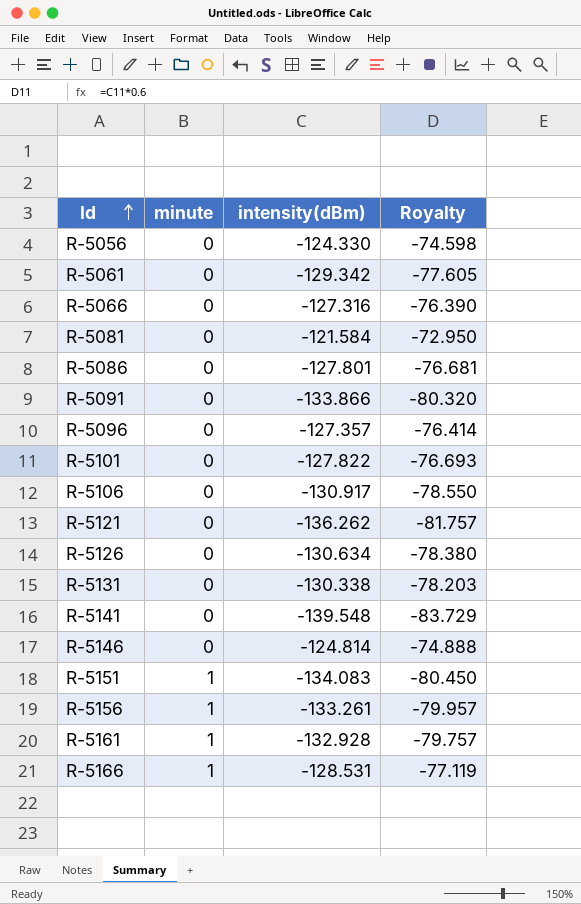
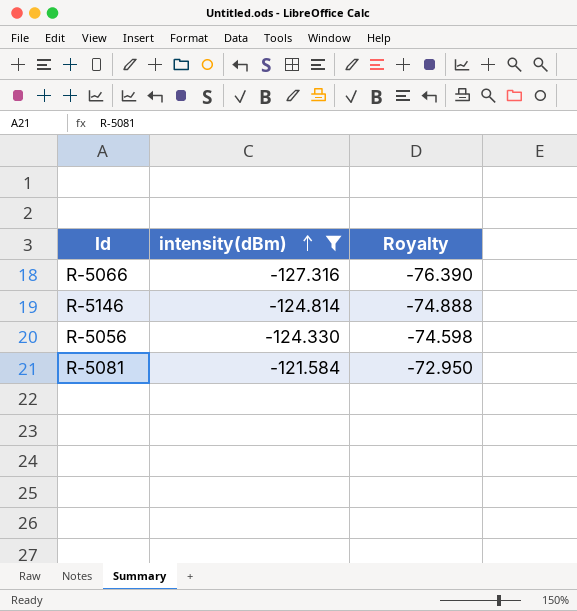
filter: none -> intensity(dBm) >= -127.316
row order: Id ascending -> intensity(dBm) ascending
column minute | position: 2 -> none

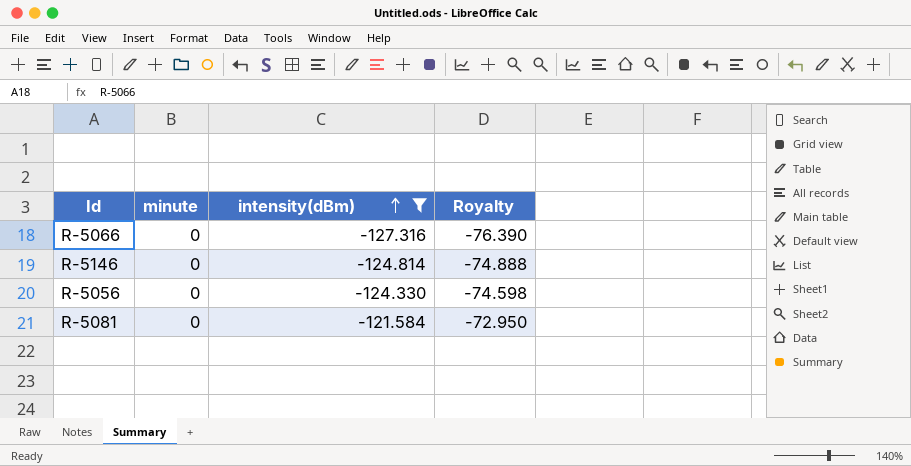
column minute | position: none -> 2

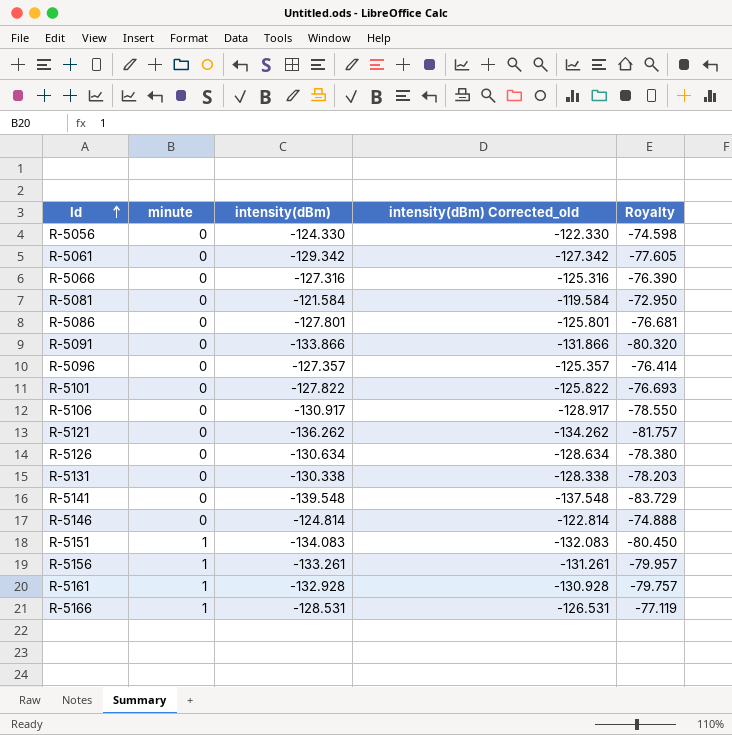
filter: intensity(dBm) >= -127.316 -> none
row order: intensity(dBm) ascending -> Id ascending
column intensity(dBm) Corrected_old | formula: none -> [intensity(dBm)] + 2

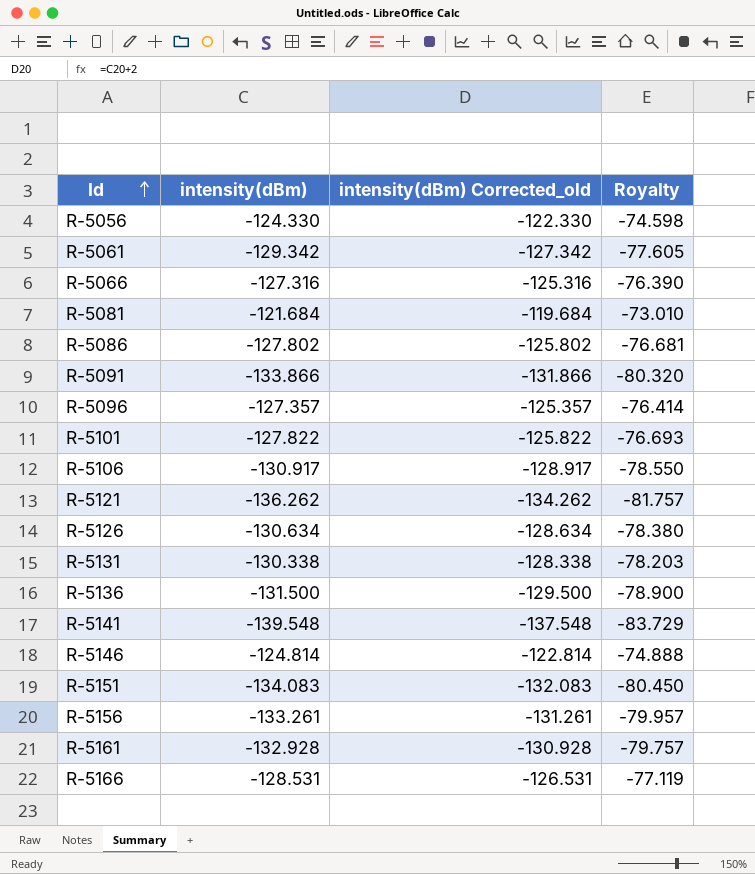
column minute | position: 2 -> none
R-5081 | intensity(dBm): -121.584 -> -121.684
R-5081 | intensity(dBm) Corrected_old: -119.584 -> -119.684
R-5081 | Royalty: -72.950 -> -73.010
R-5086 | intensity(dBm): -127.801 -> -127.802
R-5086 | intensity(dBm) Corrected_old: -125.801 -> -125.802
row R-5136: none -> -131.500 | -129.500 | -78.900

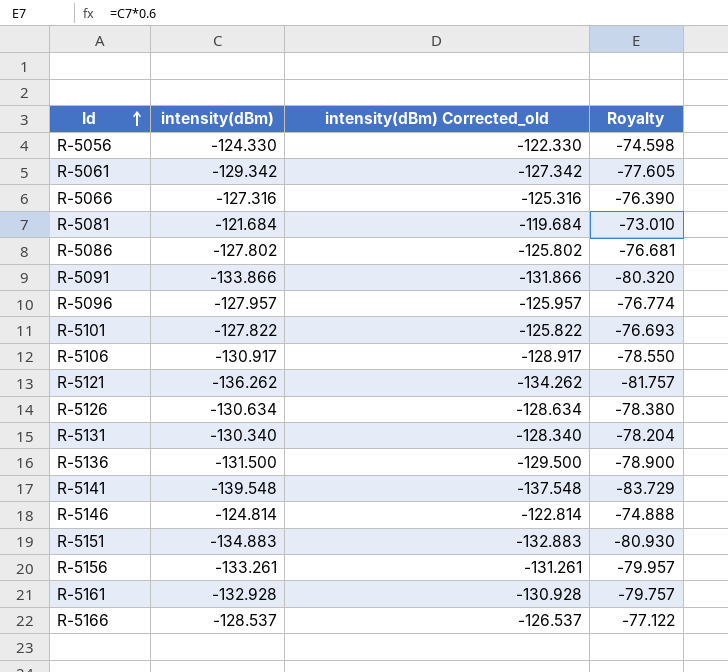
R-5096 | intensity(dBm): -127.357 -> -127.957
R-5096 | intensity(dBm) Corrected_old: -125.357 -> -125.957
R-5096 | Royalty: -76.414 -> -76.774
R-5131 | intensity(dBm): -130.338 -> -130.340
R-5131 | intensity(dBm) Corrected_old: -128.338 -> -128.340
R-5131 | Royalty: -78.203 -> -78.204
R-5151 | intensity(dBm): -134.083 -> -134.883
R-5151 | intensity(dBm) Corrected_old: -132.083 -> -132.883
R-5151 | Royalty: -80.450 -> -80.930
R-5166 | intensity(dBm): -128.531 -> -128.537
R-5166 | intensity(dBm) Corrected_old: -126.531 -> -126.537
R-5166 | Royalty: -77.119 -> -77.122

